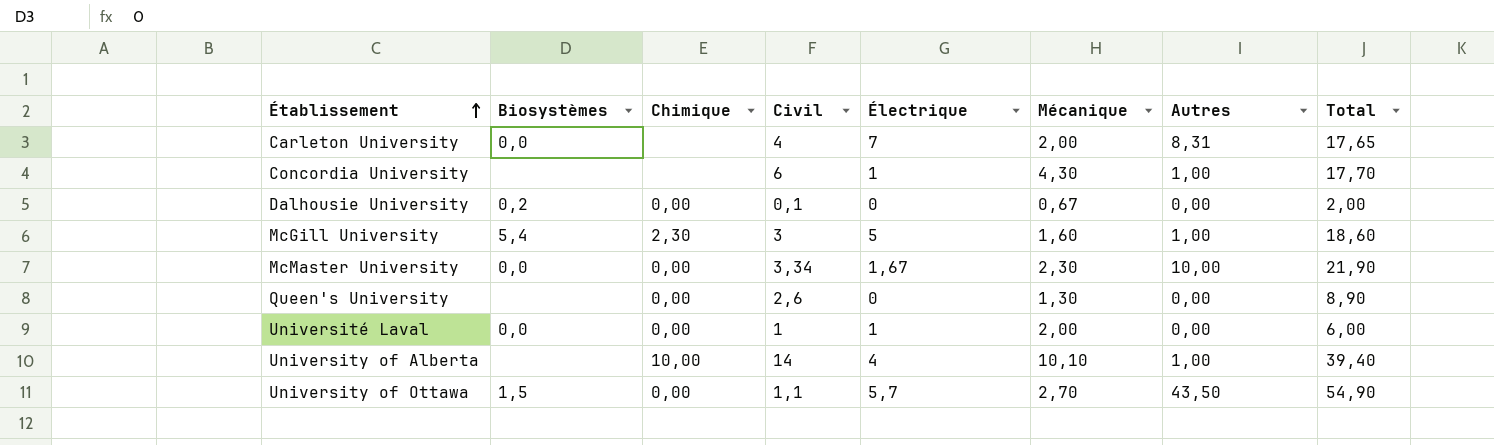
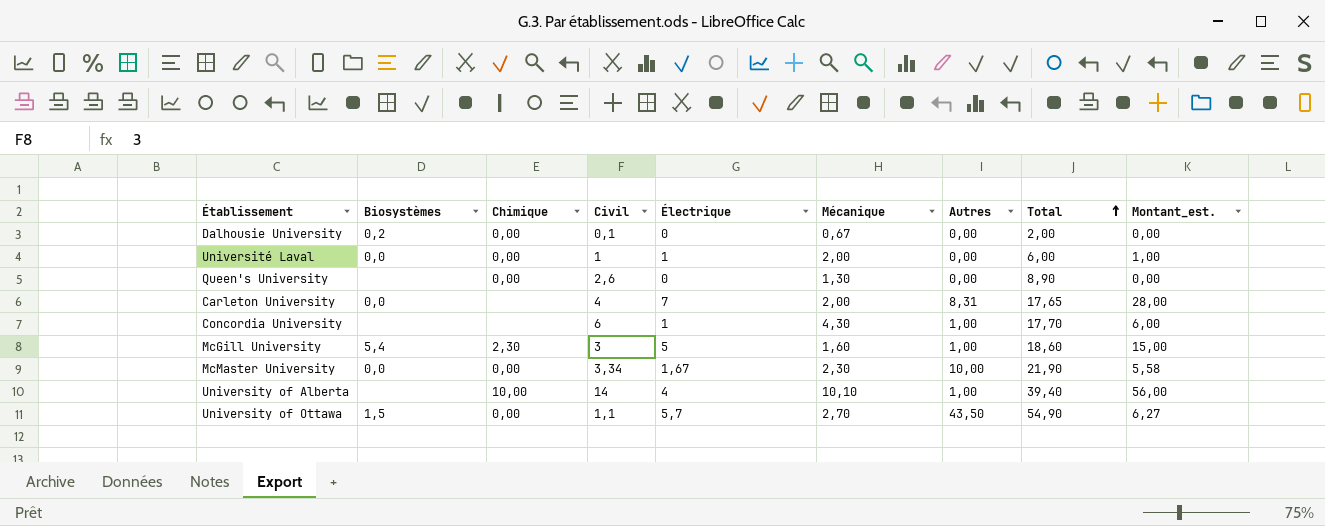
row order: Établissement ascending -> Total ascending
column Montant_est. | formula: none -> [Civil] * [Électrique]

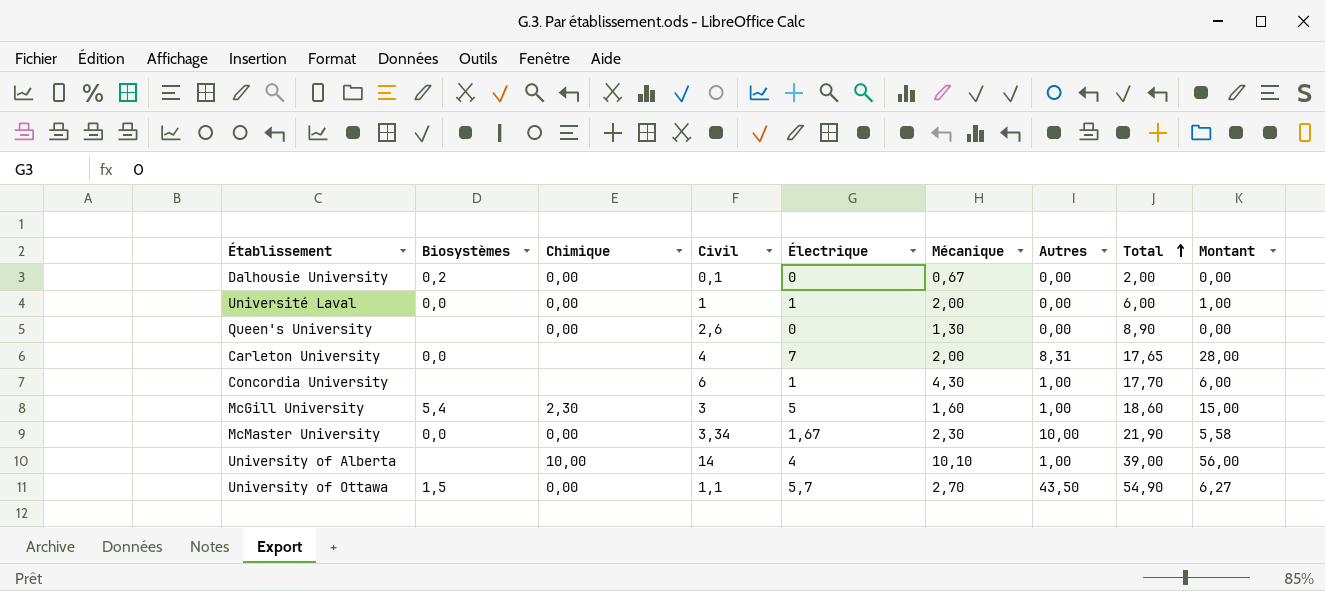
column name: Montant_est. -> Montant
University of Alberta | Total: 39,40 -> 39,00

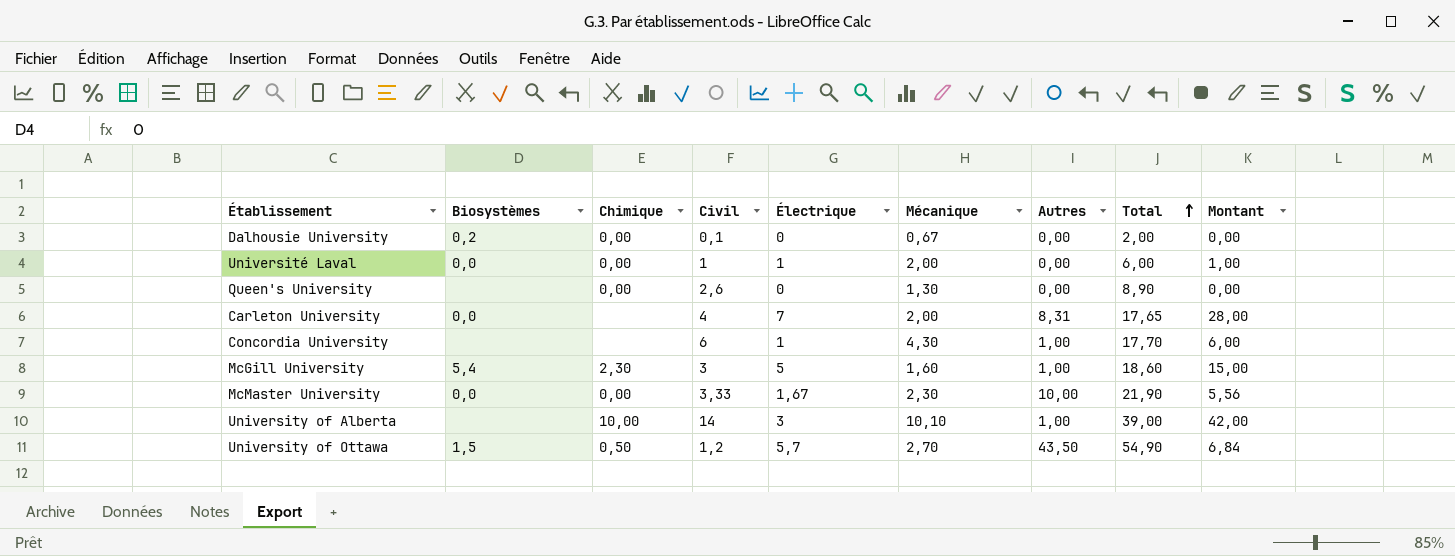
McMaster University | Civil: 3,34 -> 3,33
McMaster University | Montant: 5,58 -> 5,56
University of Alberta | Électrique: 4 -> 3
University of Alberta | Montant: 56,00 -> 42,00
University of Ottawa | Chimique: 0,00 -> 0,50
University of Ottawa | Civil: 1,1 -> 1,2
University of Ottawa | Montant: 6,27 -> 6,84

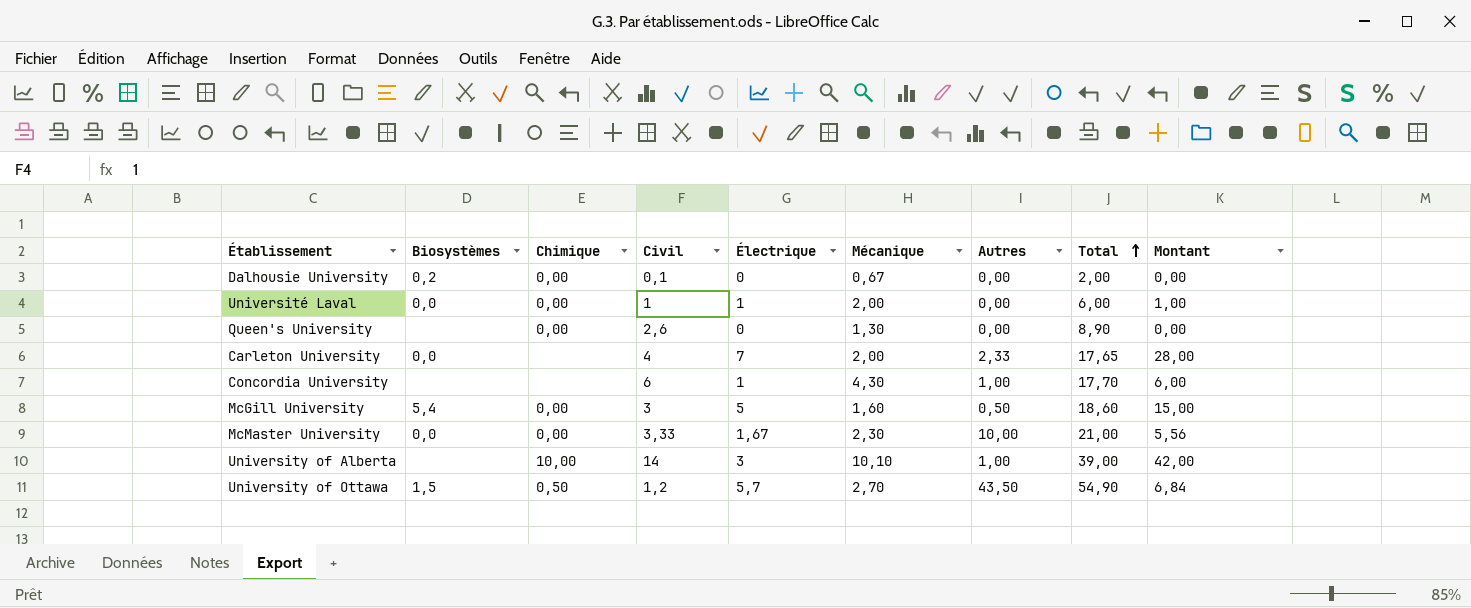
Carleton University | Autres: 8,31 -> 2,33
McGill University | Chimique: 2,30 -> 0,00
McGill University | Autres: 1,00 -> 0,50
McMaster University | Total: 21,90 -> 21,00

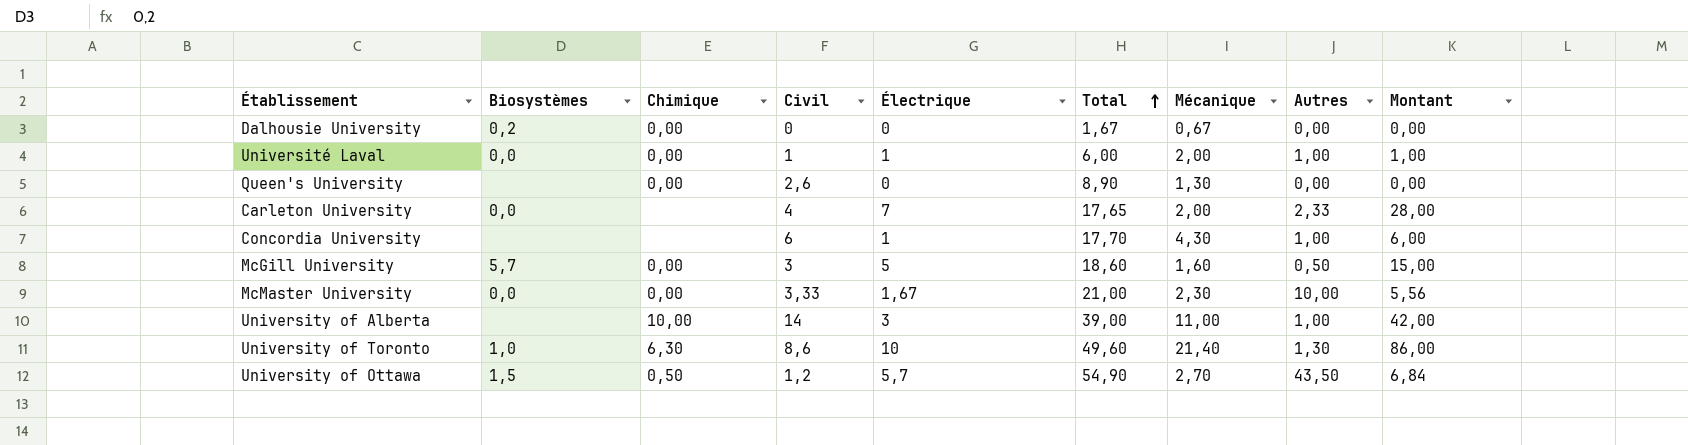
column Total | position: 8 -> 6
Dalhousie University | Civil: 0,1 -> 0
Dalhousie University | Total: 2,00 -> 1,67
Université Laval | Autres: 0,00 -> 1,00
McGill University | Biosystèmes: 5,4 -> 5,7
University of Alberta | Mécanique: 10,10 -> 11,00
row University of Toronto: none -> 1,0 | 6,30 | 8,6 | 10 | 49,60 | 21,40 | 1,30 | 86,00

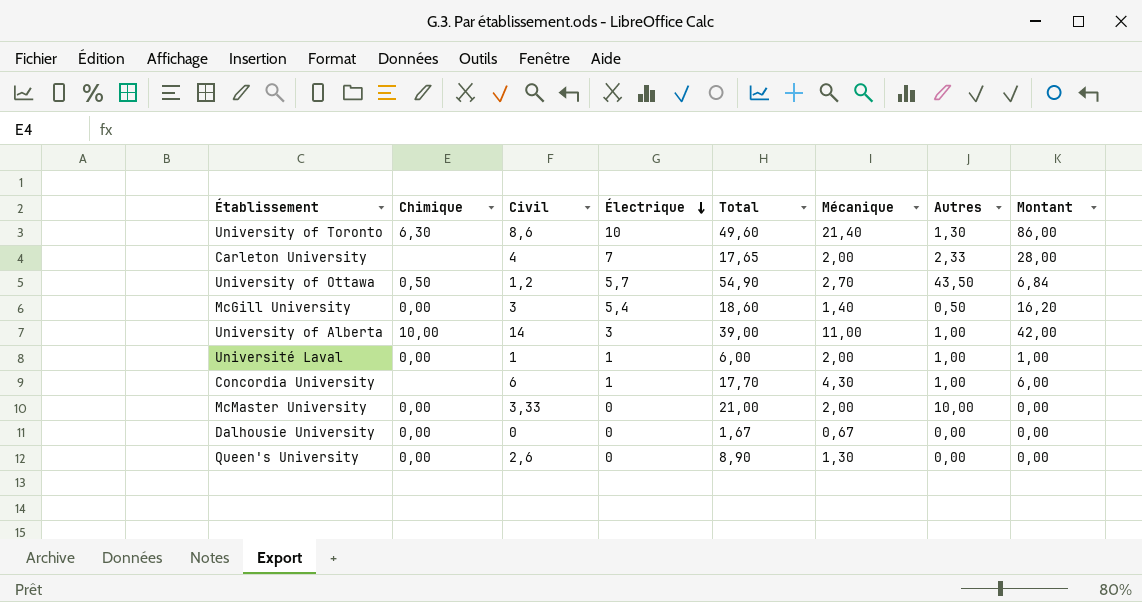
row order: Total ascending -> Électrique descending
column Biosystèmes | position: 2 -> none
McGill University | Électrique: 5 -> 5,4
McGill University | Mécanique: 1,60 -> 1,40
McGill University | Montant: 15,00 -> 16,20
McMaster University | Électrique: 1,67 -> 0
McMaster University | Mécanique: 2,30 -> 2,00
McMaster University | Montant: 5,56 -> 0,00

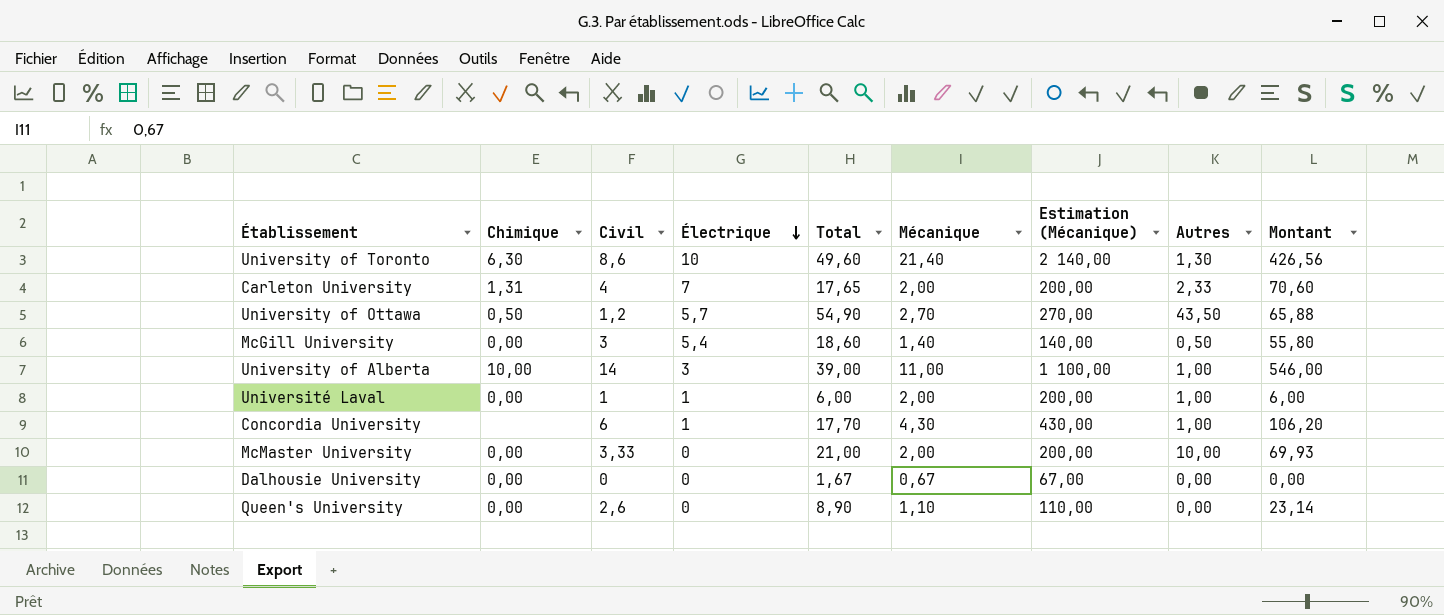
column Estimation (Mécanique) | formula: none -> [Mécanique] * 100
column Montant | formula: [Civil] * [Électrique] -> [Civil] * [Total]
Carleton University | Chimique: none -> 1,31
Queen's University | Mécanique: 1,30 -> 1,10

